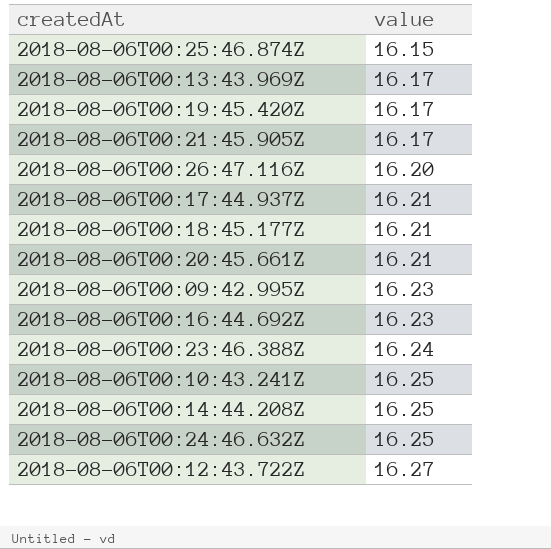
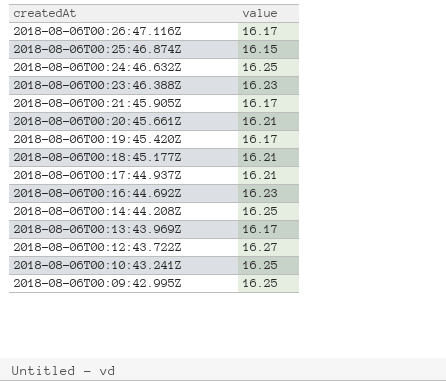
row order: value ascending -> createdAt descending
2018-08-06T00:26:47.116Z | value: 16.20 -> 16.17
2018-08-06T00:23:46.388Z | value: 16.24 -> 16.23
2018-08-06T00:09:42.995Z | value: 16.23 -> 16.25

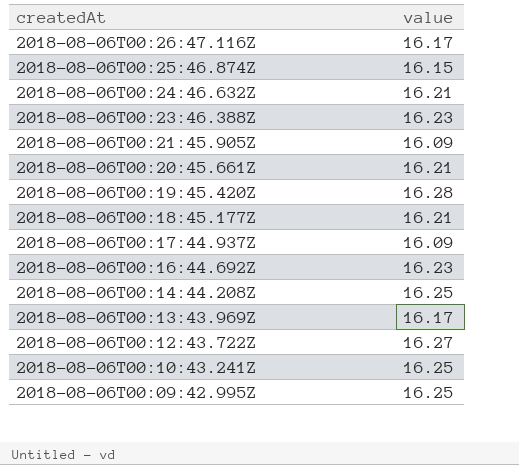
2018-08-06T00:24:46.632Z | value: 16.25 -> 16.21
2018-08-06T00:21:45.905Z | value: 16.17 -> 16.09
2018-08-06T00:19:45.420Z | value: 16.17 -> 16.28
2018-08-06T00:17:44.937Z | value: 16.21 -> 16.09

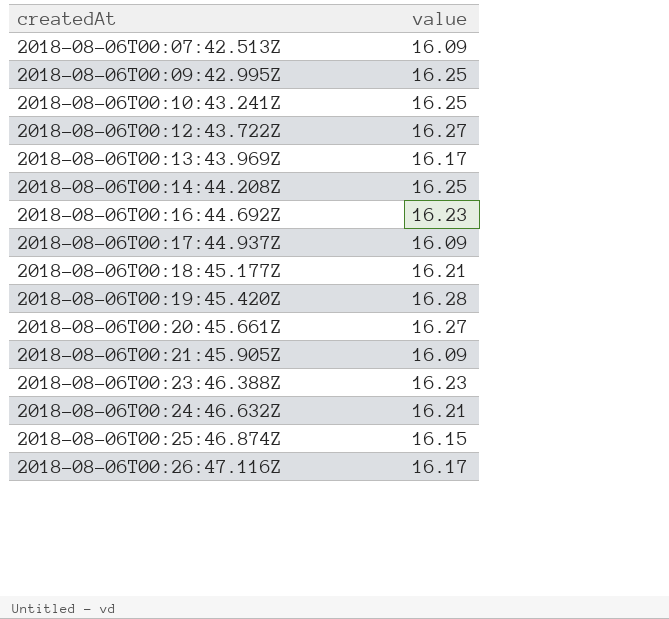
row order: createdAt descending -> createdAt ascending
row 2018-08-06T00:07:42.513Z: none -> 16.09
2018-08-06T00:20:45.661Z | value: 16.21 -> 16.27

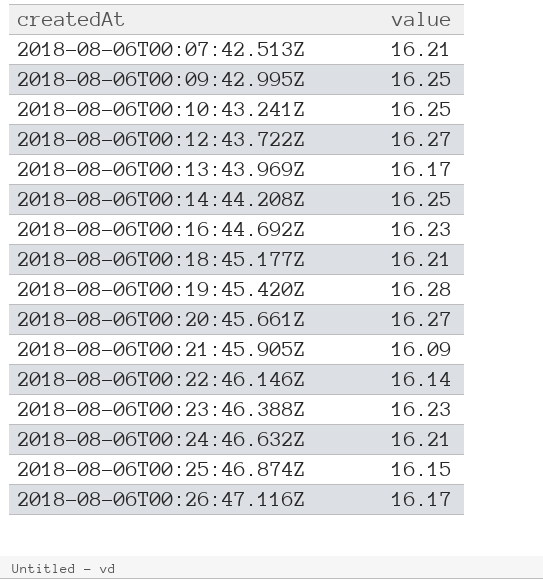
row 2018-08-06T00:17:44.937Z: 16.09 -> none
2018-08-06T00:07:42.513Z | value: 16.09 -> 16.21
row 2018-08-06T00:22:46.146Z: none -> 16.14

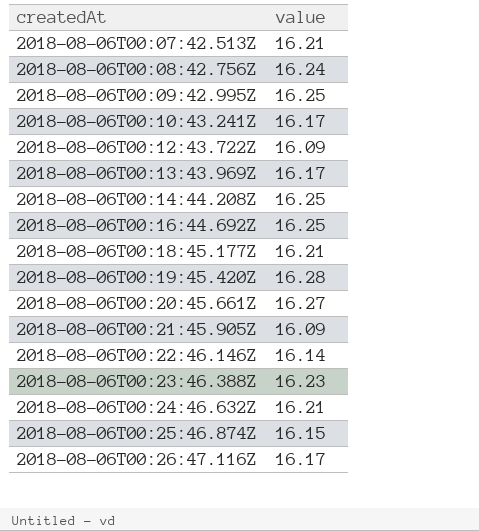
row 2018-08-06T00:08:42.756Z: none -> 16.24
2018-08-06T00:10:43.241Z | value: 16.25 -> 16.17
2018-08-06T00:12:43.722Z | value: 16.27 -> 16.09
2018-08-06T00:16:44.692Z | value: 16.23 -> 16.25

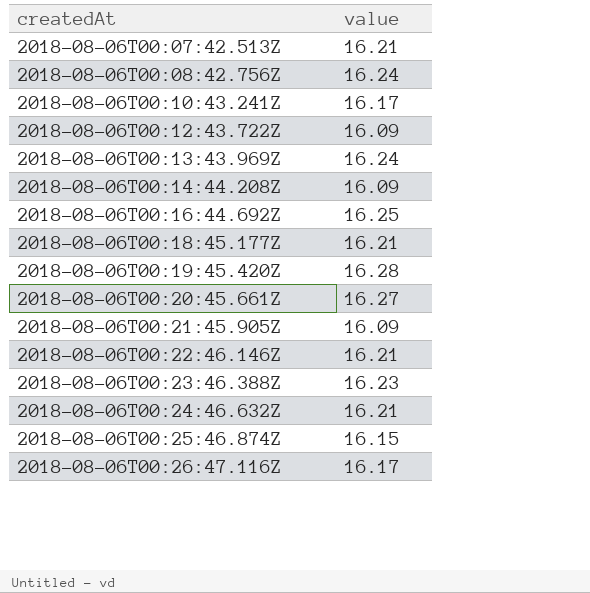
row 2018-08-06T00:09:42.995Z: 16.25 -> none
2018-08-06T00:13:43.969Z | value: 16.17 -> 16.24
2018-08-06T00:14:44.208Z | value: 16.25 -> 16.09
2018-08-06T00:22:46.146Z | value: 16.14 -> 16.21

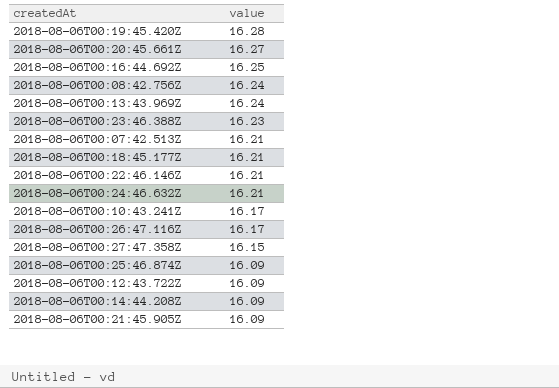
row order: createdAt ascending -> value descending
row 2018-08-06T00:27:47.358Z: none -> 16.15
2018-08-06T00:25:46.874Z | value: 16.15 -> 16.09

